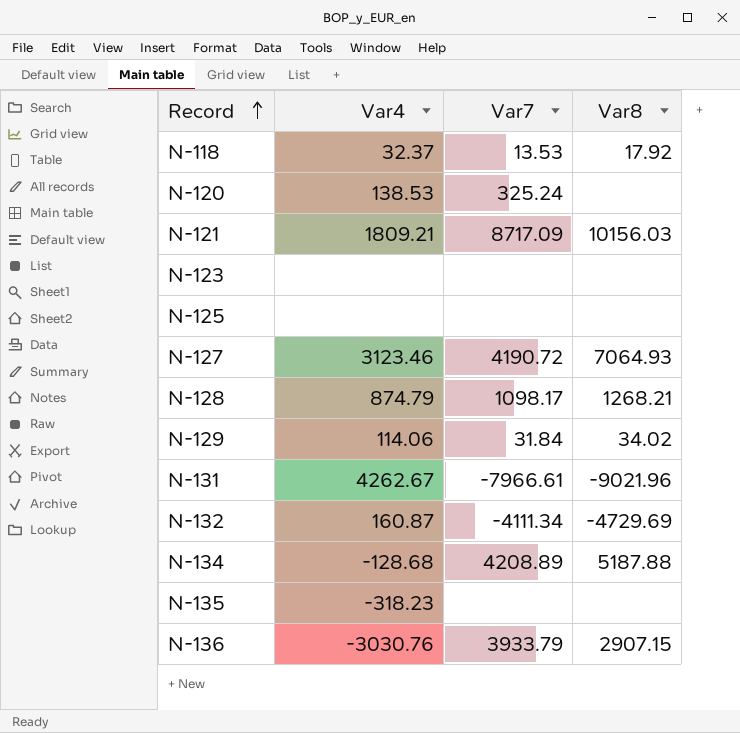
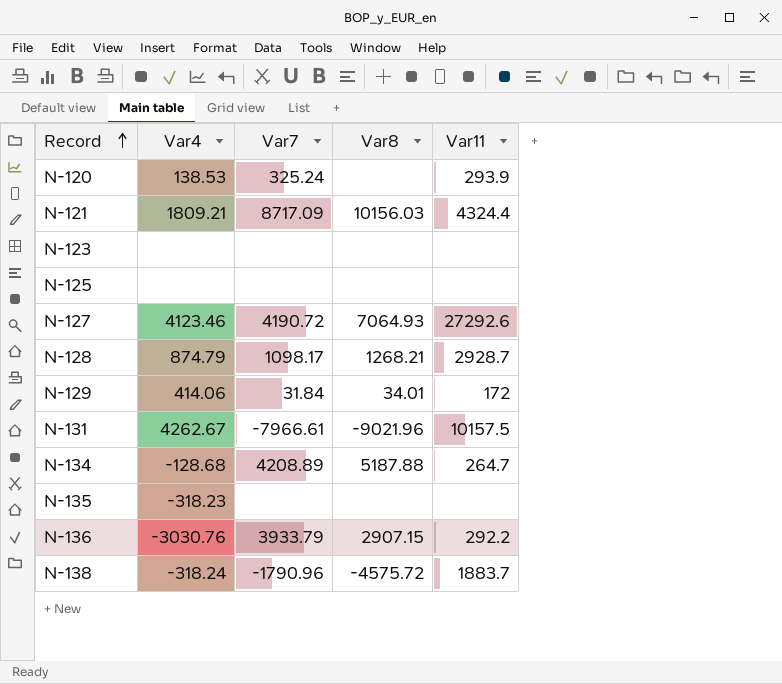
column Var11 | position: none -> 5
row N-118: 32.37 | 13.53 | 17.92 -> none
row N-132: 160.87 | -4111.34 | -4729.69 -> none
N-127 | Var4: 3123.46 -> 4123.46
N-129 | Var4: 114.06 -> 414.06
N-129 | Var8: 34.02 -> 34.01
row N-138: none -> -318.24 | -1790.96 | -4575.72 | 1883.7

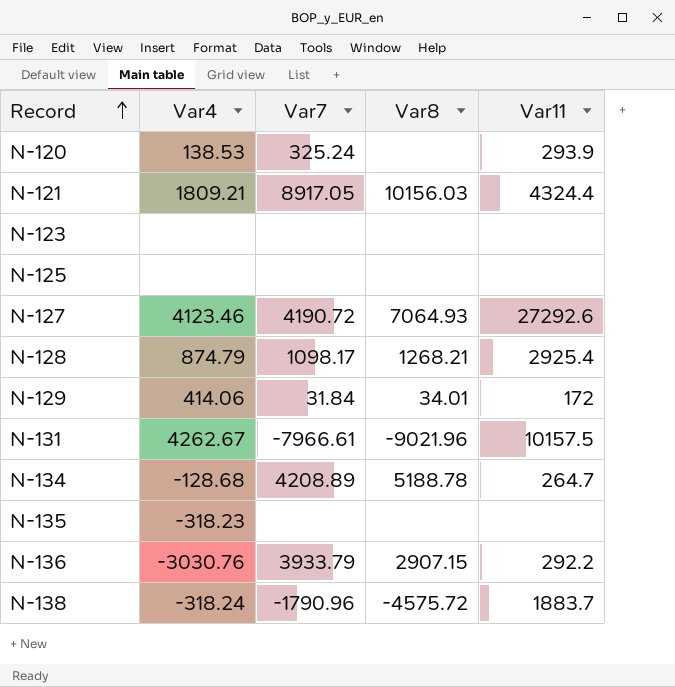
N-121 | Var7: 8717.09 -> 8917.05
N-128 | Var11: 2928.7 -> 2925.4
N-134 | Var8: 5187.88 -> 5188.78

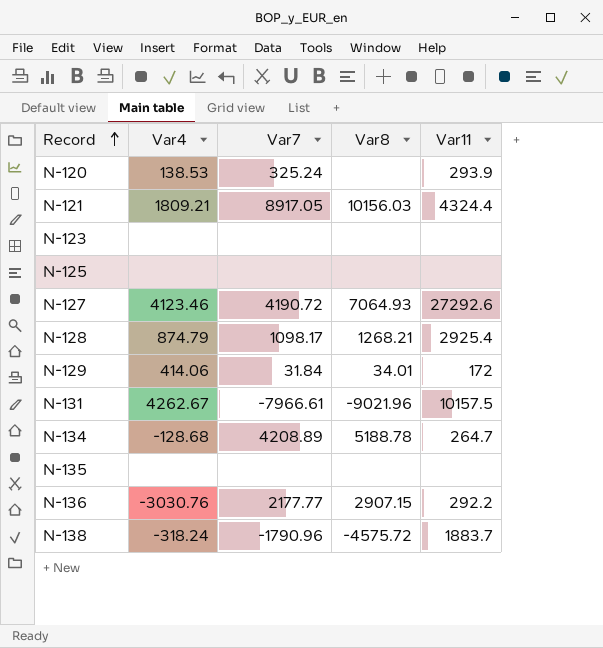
N-135 | Var4: -318.23 -> none
N-136 | Var7: 3933.79 -> 2177.77

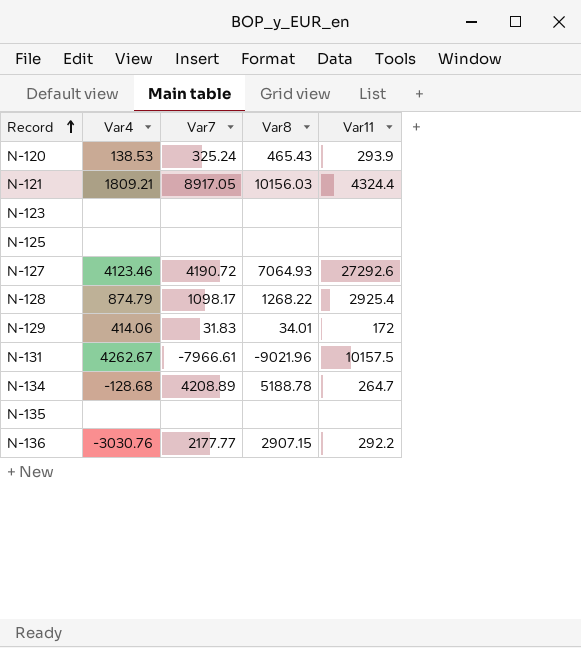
row N-138: -318.24 | -1790.96 | -4575.72 | 1883.7 -> none
N-120 | Var8: none -> 465.43
N-128 | Var8: 1268.21 -> 1268.22
N-129 | Var7: 31.84 -> 31.83

